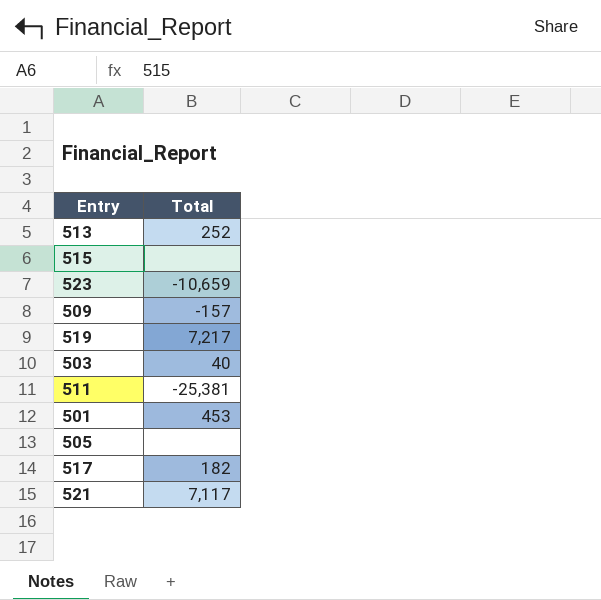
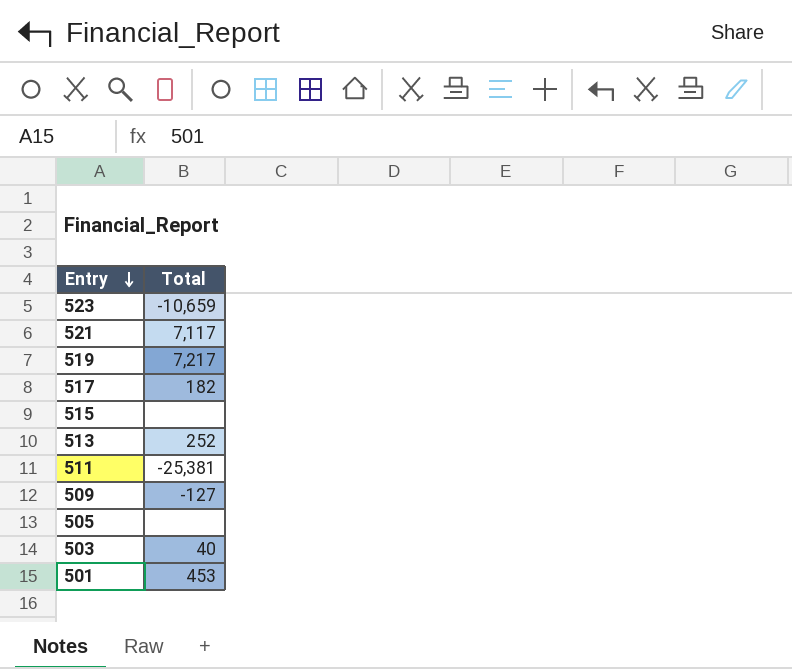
row order: none -> Entry descending
509 | Total: -157 -> -127

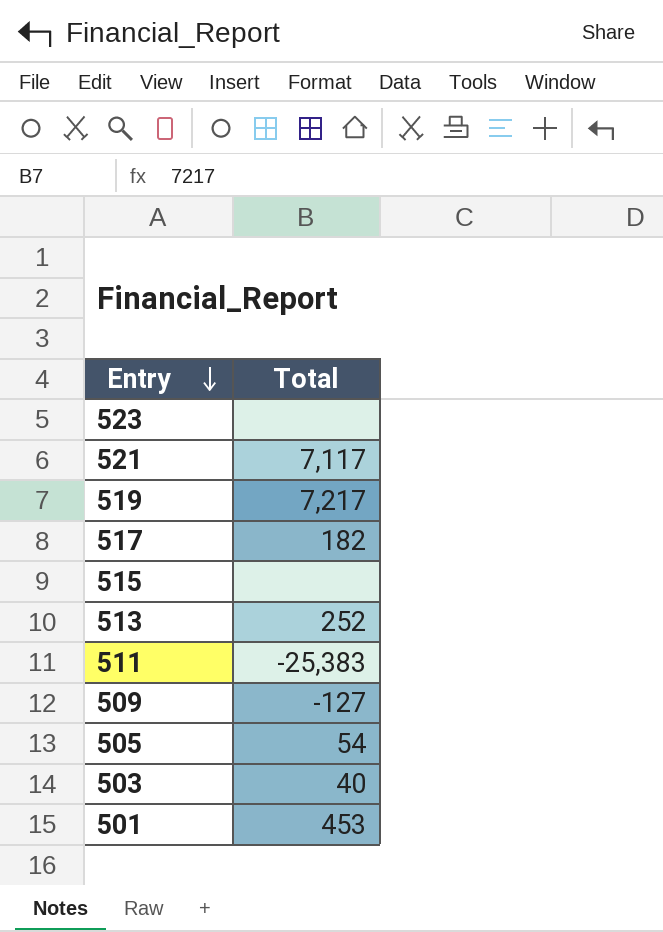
523 | Total: -10,659 -> none
511 | Total: -25,381 -> -25,383
505 | Total: none -> 54

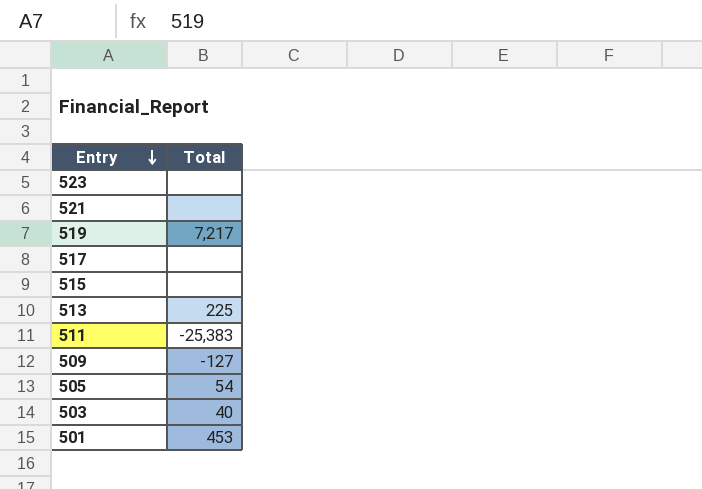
521 | Total: 7,117 -> none
517 | Total: 182 -> none
513 | Total: 252 -> 225

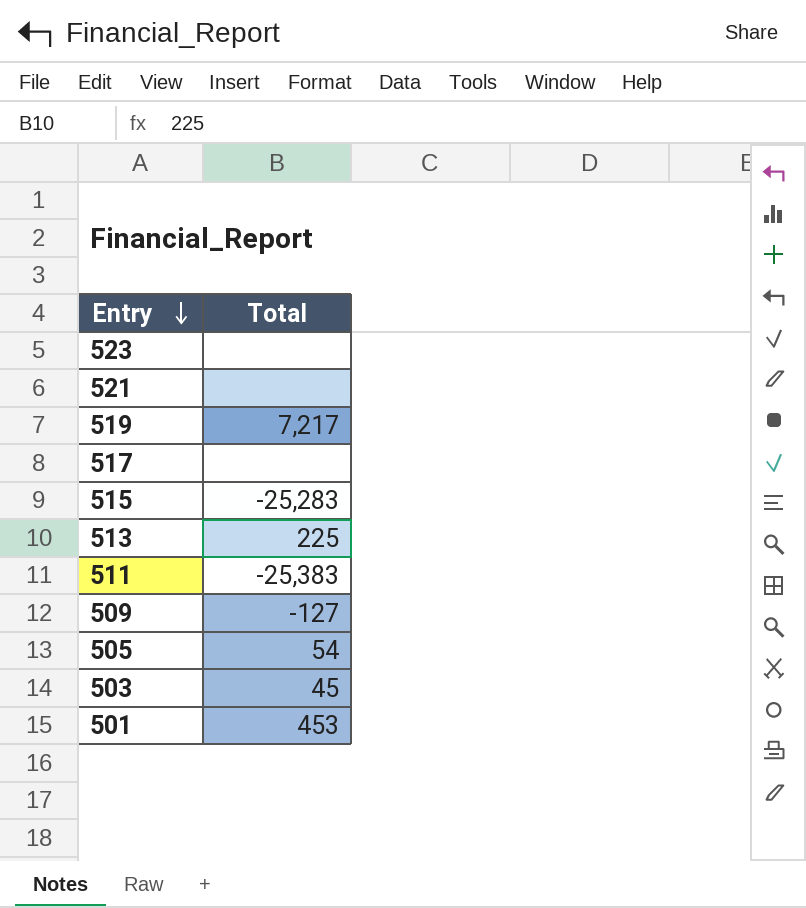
515 | Total: none -> -25,283
503 | Total: 40 -> 45

